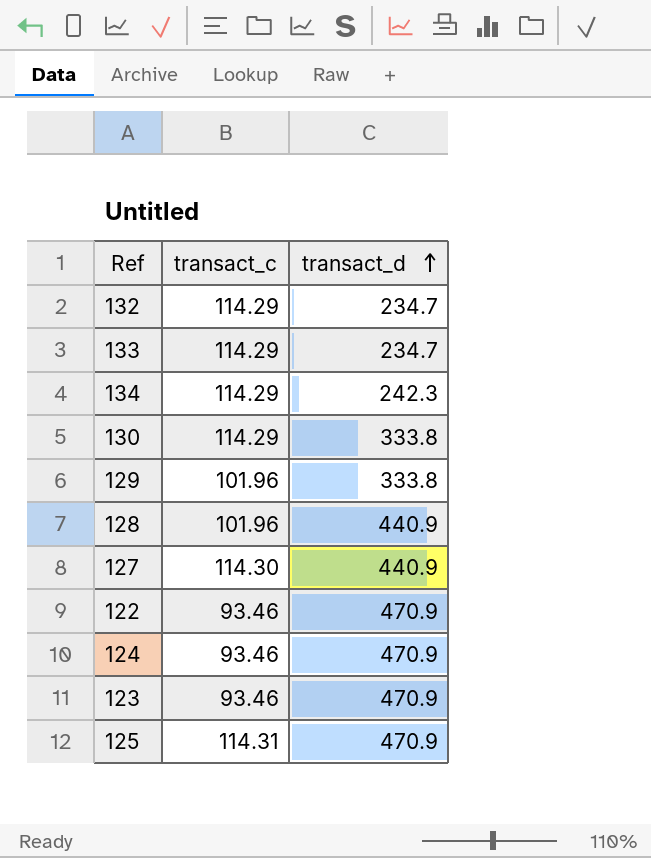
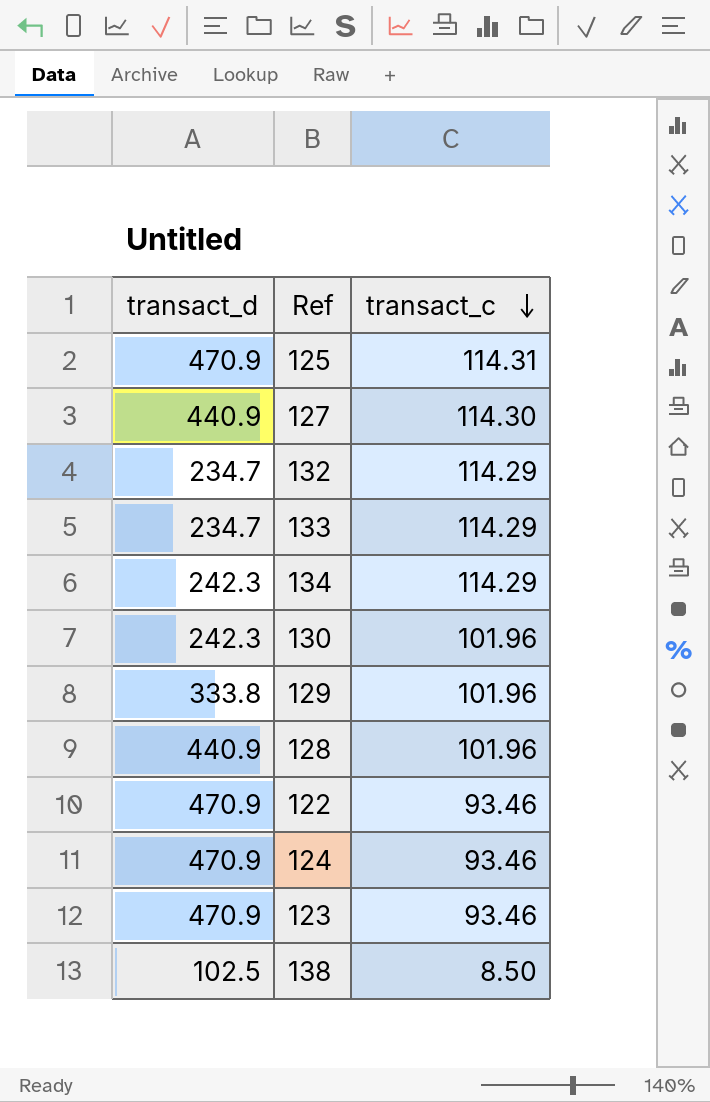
row order: transact_d ascending -> transact_c descending
column transact_d | position: 3 -> 1
130 | transact_d: 333.8 -> 242.3
130 | transact_c: 114.29 -> 101.96
row 138: none -> 102.5 | 8.50

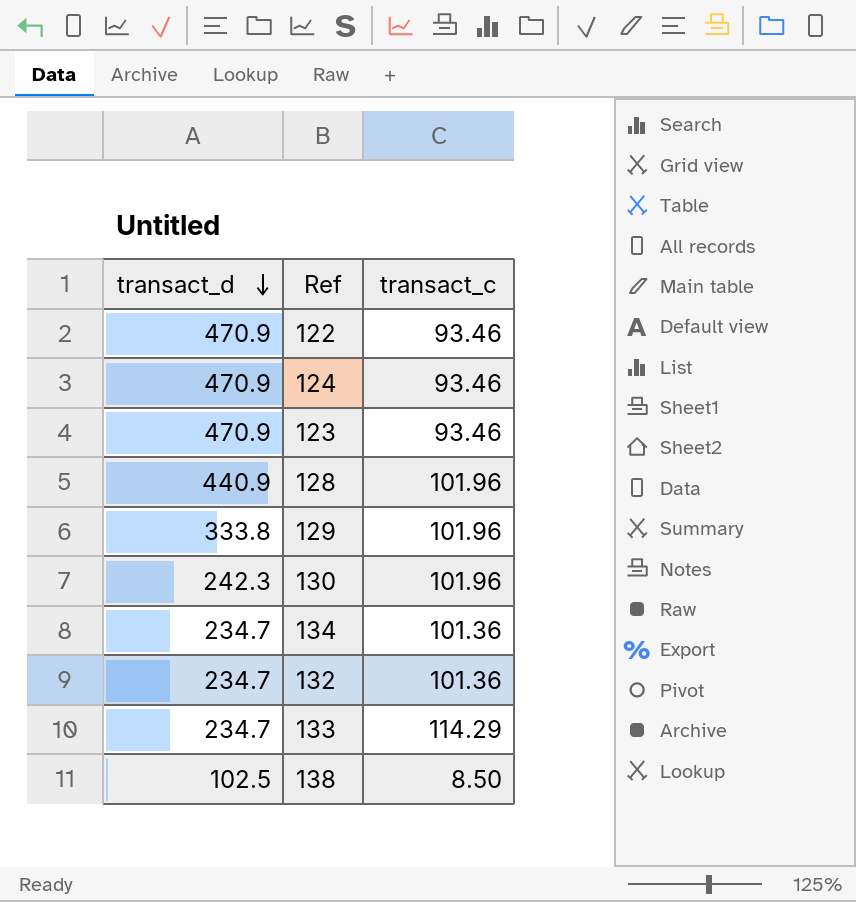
row order: transact_c descending -> transact_d descending
row 125: 470.9 | 114.31 -> none
row 127: 440.9 | 114.30 -> none
134 | transact_d: 242.3 -> 234.7
134 | transact_c: 114.29 -> 101.36
132 | transact_c: 114.29 -> 101.36

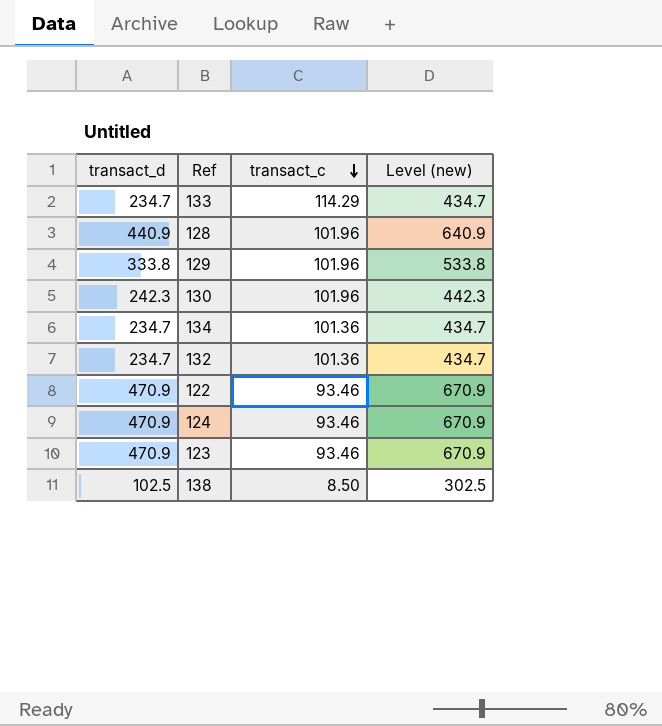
row order: transact_d descending -> transact_c descending
column Level (new) | formula: none -> [transact_d] + 200

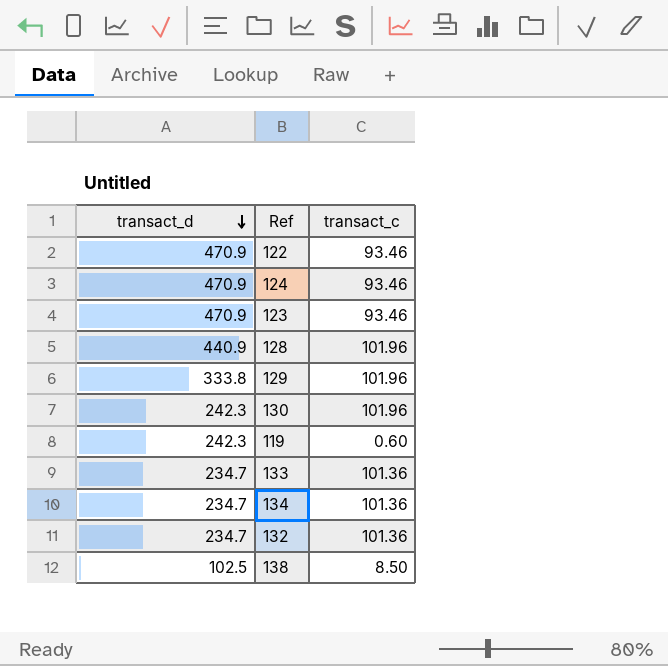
row order: transact_c descending -> transact_d descending
column Level (new) | formula: [transact_d] + 200 -> none
row 119: none -> 242.3 | 0.60
133 | transact_c: 114.29 -> 101.36

